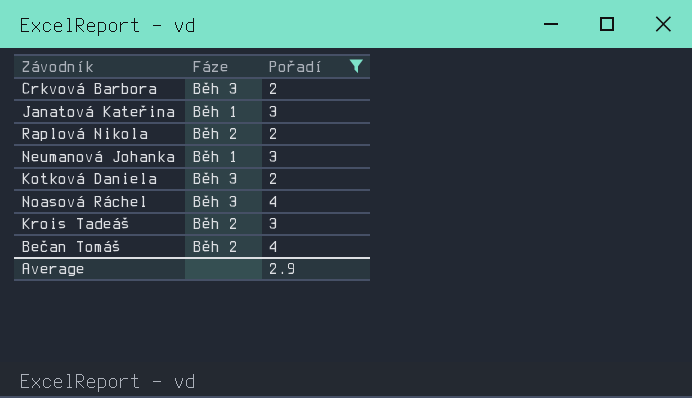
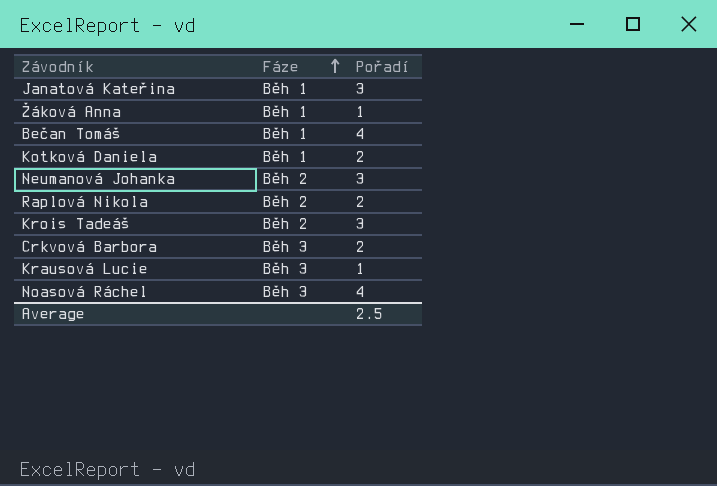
filter: Pořadí != 1 -> none
row order: none -> Fáze ascending
Bečan Tomáš | Fáze: Běh 2 -> Běh 1
Kotková Daniela | Fáze: Běh 3 -> Běh 1
Neumanová Johanka | Fáze: Běh 1 -> Běh 2
Average | Pořadí: 2.9 -> 2.5

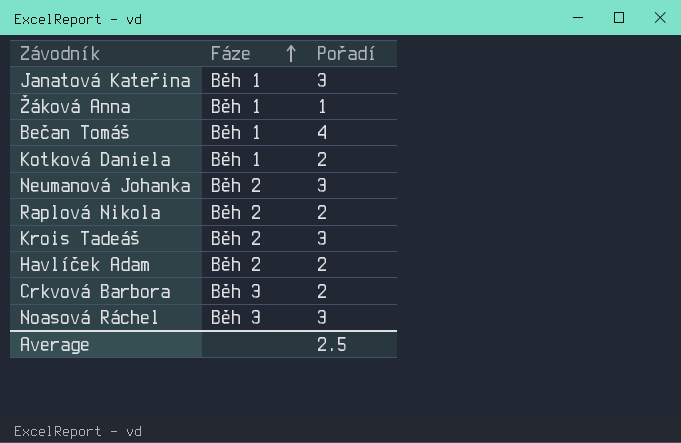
row Krausová Lucie: Běh 3 | 1 -> none
row Havlíček Adam: none -> Běh 2 | 2
Noasová Ráchel | Pořadí: 4 -> 3

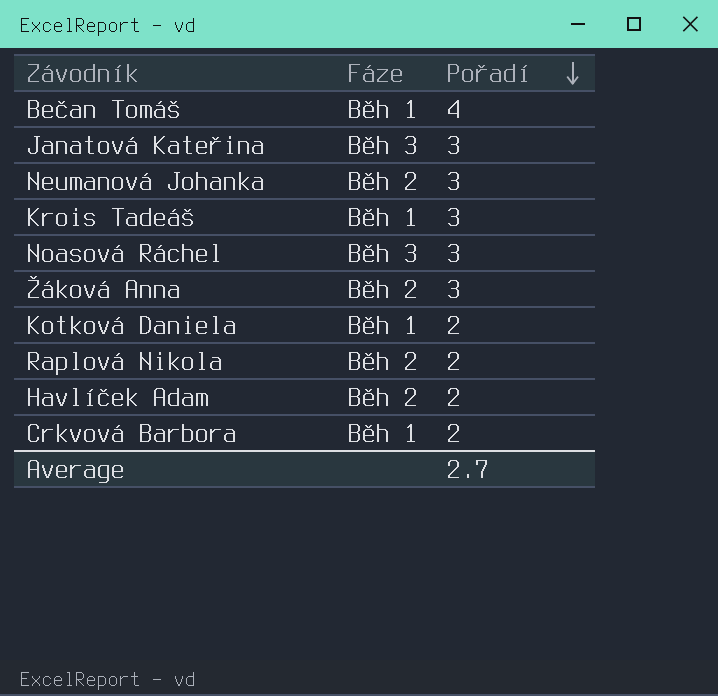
row order: Fáze ascending -> Pořadí descending
Janatová Kateřina | Fáze: Běh 1 -> Běh 3
Krois Tadeáš | Fáze: Běh 2 -> Běh 1
Žáková Anna | Fáze: Běh 1 -> Běh 2
Žáková Anna | Pořadí: 1 -> 3
Crkvová Barbora | Fáze: Běh 3 -> Běh 1
Average | Pořadí: 2.5 -> 2.7

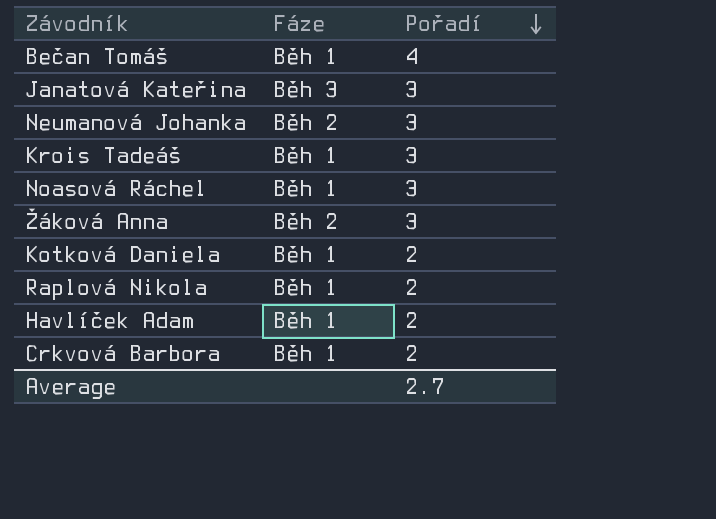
Noasová Ráchel | Fáze: Běh 3 -> Běh 1
Raplová Nikola | Fáze: Běh 2 -> Běh 1
Havlíček Adam | Fáze: Běh 2 -> Běh 1

